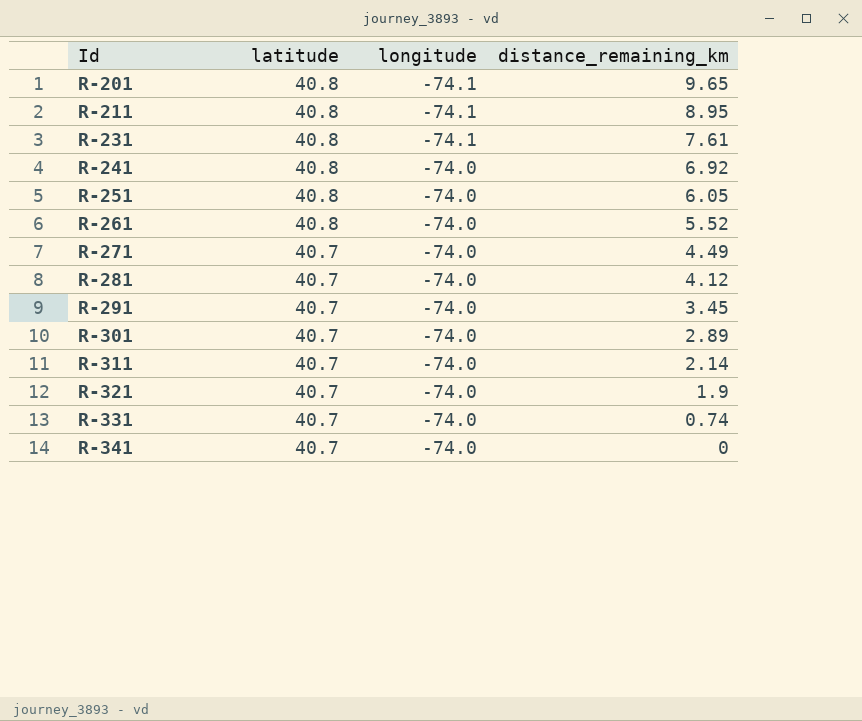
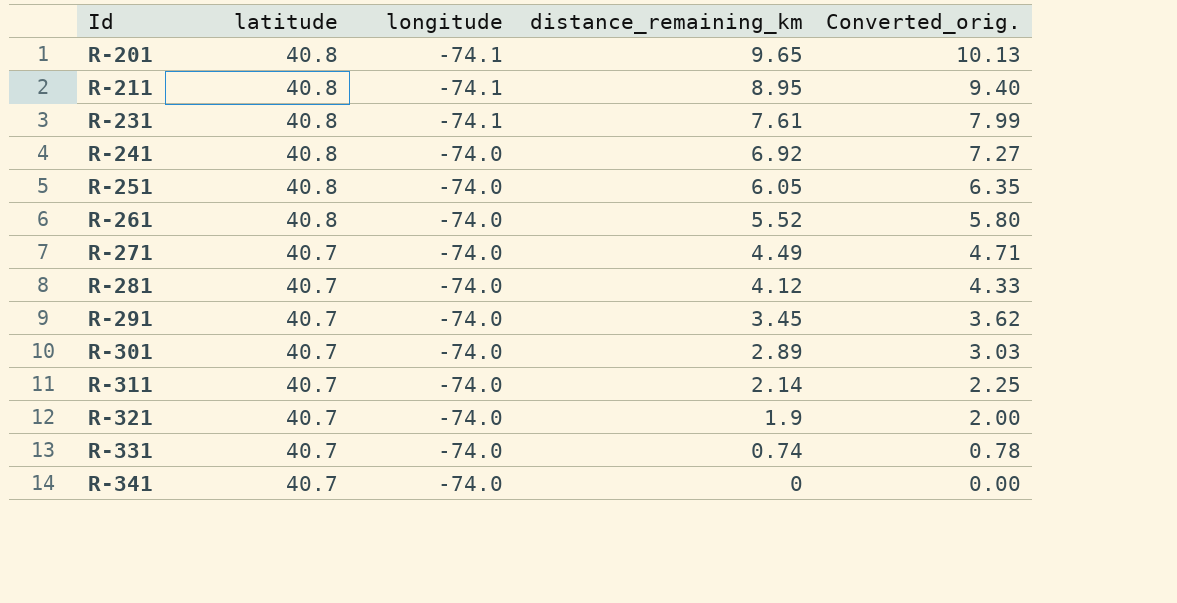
column Converted_orig. | formula: none -> [distance_remaining_km] * 1.05

